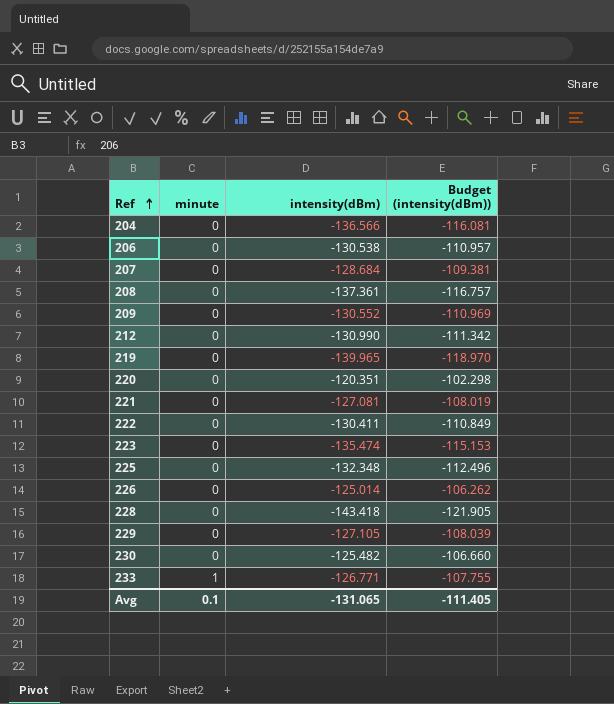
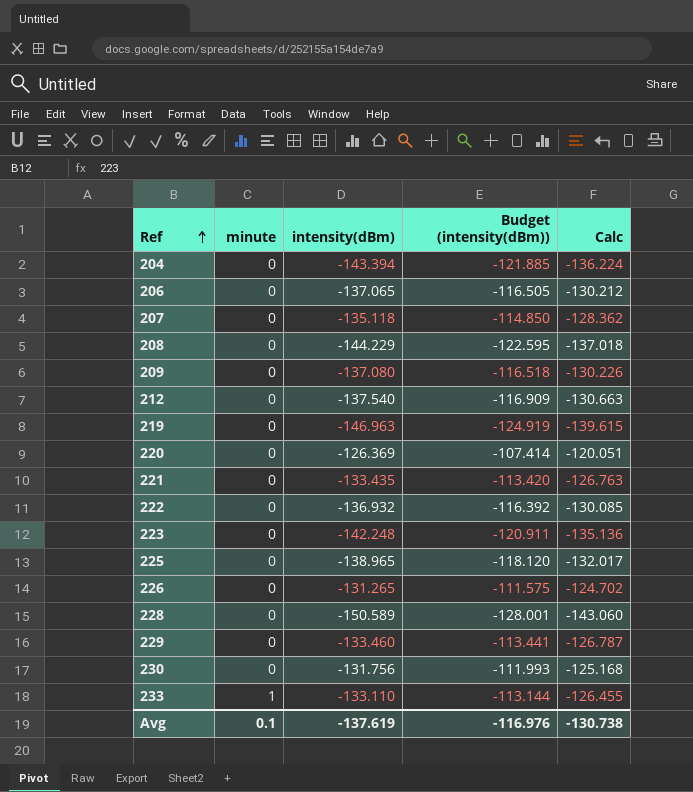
column Calc | formula: none -> [intensity(dBm)] * 0.95
204 | intensity(dBm): -136.566 -> -143.394
204 | Budget (intensity(dBm)): -116.081 -> -121.885
206 | intensity(dBm): -130.538 -> -137.065
206 | Budget (intensity(dBm)): -110.957 -> -116.505
207 | intensity(dBm): -128.684 -> -135.118
207 | Budget (intensity(dBm)): -109.381 -> -114.850
208 | intensity(dBm): -137.361 -> -144.229
208 | Budget (intensity(dBm)): -116.757 -> -122.595
209 | intensity(dBm): -130.552 -> -137.080
209 | Budget (intensity(dBm)): -110.969 -> -116.518
212 | intensity(dBm): -130.990 -> -137.540
212 | Budget (intensity(dBm)): -111.342 -> -116.909
219 | intensity(dBm): -139.965 -> -146.963
219 | Budget (intensity(dBm)): -118.970 -> -124.919
220 | intensity(dBm): -120.351 -> -126.369
220 | Budget (intensity(dBm)): -102.298 -> -107.414
221 | intensity(dBm): -127.081 -> -133.435
221 | Budget (intensity(dBm)): -108.019 -> -113.420
222 | intensity(dBm): -130.411 -> -136.932
222 | Budget (intensity(dBm)): -110.849 -> -116.392
223 | intensity(dBm): -135.474 -> -142.248
223 | Budget (intensity(dBm)): -115.153 -> -120.911
225 | intensity(dBm): -132.348 -> -138.965
225 | Budget (intensity(dBm)): -112.496 -> -118.120
226 | intensity(dBm): -125.014 -> -131.265
226 | Budget (intensity(dBm)): -106.262 -> -111.575
228 | intensity(dBm): -143.418 -> -150.589
228 | Budget (intensity(dBm)): -121.905 -> -128.001
229 | intensity(dBm): -127.105 -> -133.460
229 | Budget (intensity(dBm)): -108.039 -> -113.441
230 | intensity(dBm): -125.482 -> -131.756
230 | Budget (intensity(dBm)): -106.660 -> -111.993
233 | intensity(dBm): -126.771 -> -133.110
233 | Budget (intensity(dBm)): -107.755 -> -113.144
Avg | intensity(dBm): -131.065 -> -137.619
Avg | Budget (intensity(dBm)): -111.405 -> -116.976

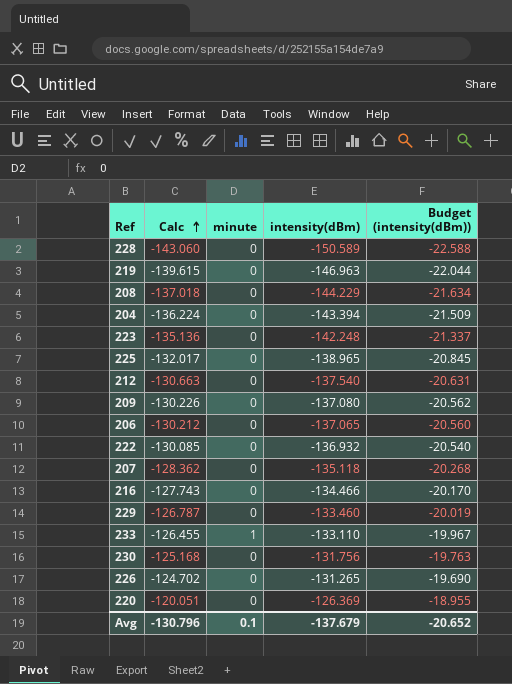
row order: Ref ascending -> Calc ascending
column Calc | position: 5 -> 2
column Budget (intensity(dBm)) | formula: [intensity(dBm)] * 0.85 -> [intensity(dBm)] * 0.15
row 221: 0 | -133.435 | -113.420 | -126.763 -> none
row 216: none -> -127.743 | 0 | -134.466 | -20.170
Avg | Calc: -130.738 -> -130.796
Avg | intensity(dBm): -137.619 -> -137.679
Avg | Budget (intensity(dBm)): -116.976 -> -20.652

